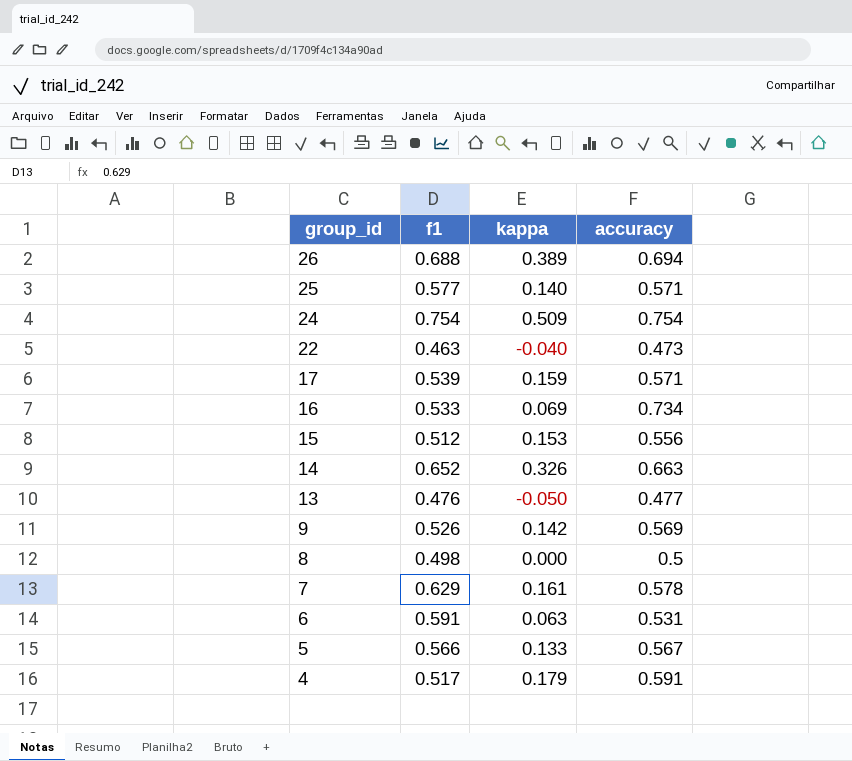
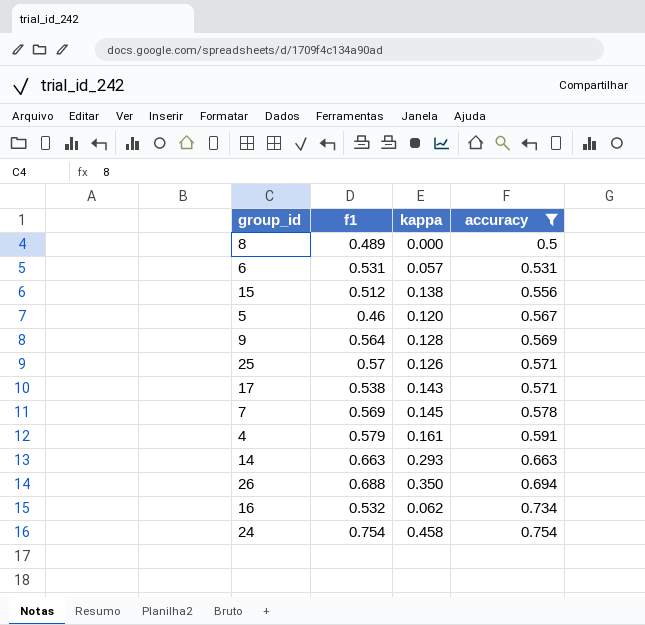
filter: none -> accuracy >= 0.5
row order: group_id descending -> accuracy ascending
8 | f1: 0.498 -> 0.489
6 | f1: 0.591 -> 0.531
6 | kappa: 0.063 -> 0.057
15 | kappa: 0.153 -> 0.138
5 | f1: 0.566 -> 0.46
5 | kappa: 0.133 -> 0.120
9 | f1: 0.526 -> 0.564
9 | kappa: 0.142 -> 0.128
25 | f1: 0.577 -> 0.57
25 | kappa: 0.140 -> 0.126
17 | f1: 0.539 -> 0.538
17 | kappa: 0.159 -> 0.143
7 | f1: 0.629 -> 0.569
7 | kappa: 0.161 -> 0.145
4 | f1: 0.517 -> 0.579
4 | kappa: 0.179 -> 0.161
14 | f1: 0.652 -> 0.663
14 | kappa: 0.326 -> 0.293
26 | kappa: 0.389 -> 0.350
16 | f1: 0.533 -> 0.532
16 | kappa: 0.069 -> 0.062
24 | kappa: 0.509 -> 0.458

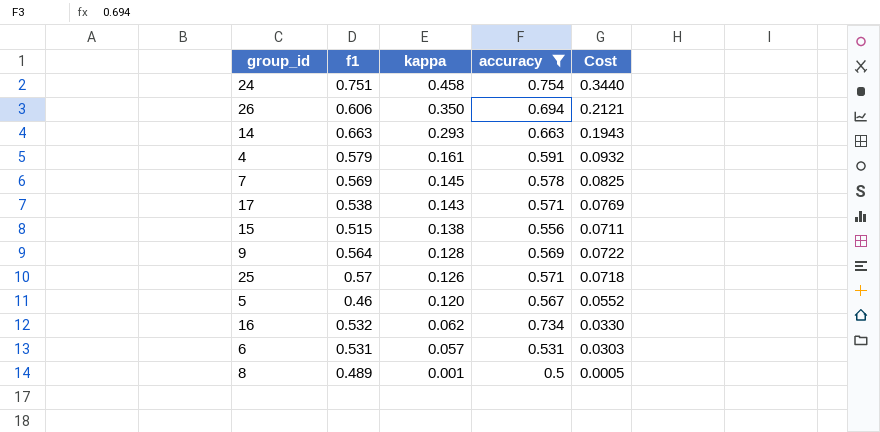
row order: accuracy ascending -> kappa descending
column Cost | formula: none -> [f1] * [kappa]
24 | f1: 0.754 -> 0.751
26 | f1: 0.688 -> 0.606
15 | f1: 0.512 -> 0.515
8 | kappa: 0.000 -> 0.001

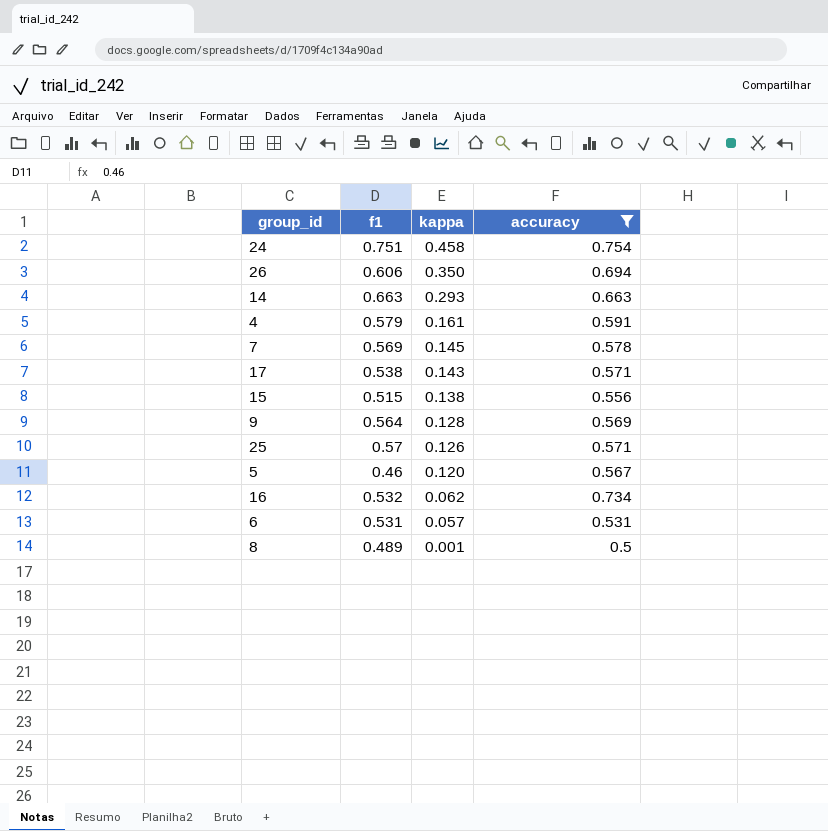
column Cost | formula: [f1] * [kappa] -> none

